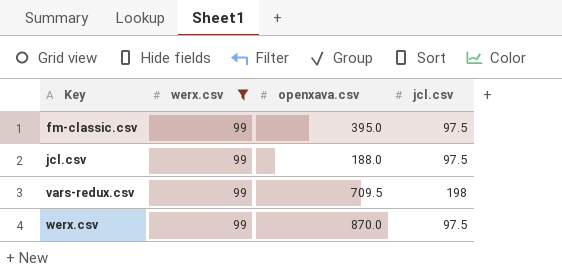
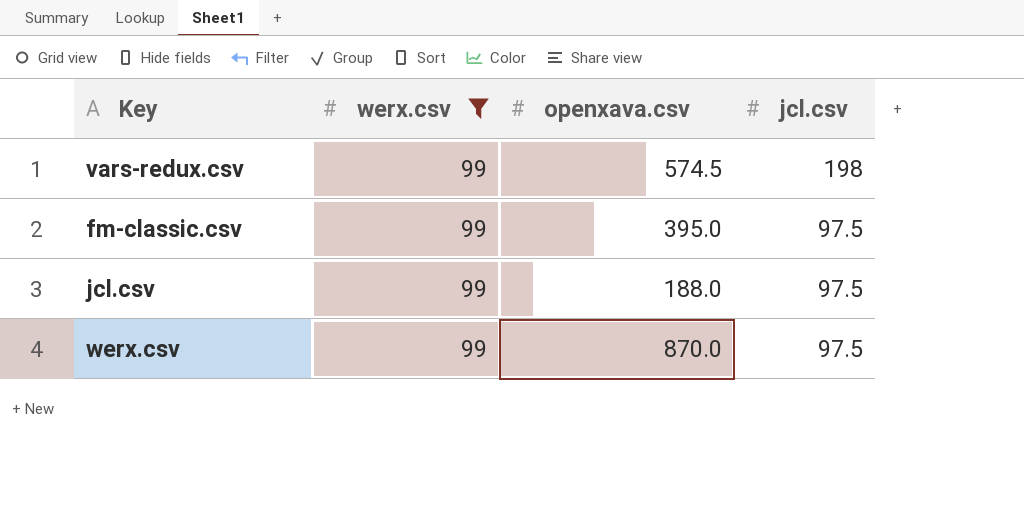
row order: Key ascending -> jcl.csv descending
vars-redux.csv | openxava.csv: 709.5 -> 574.5

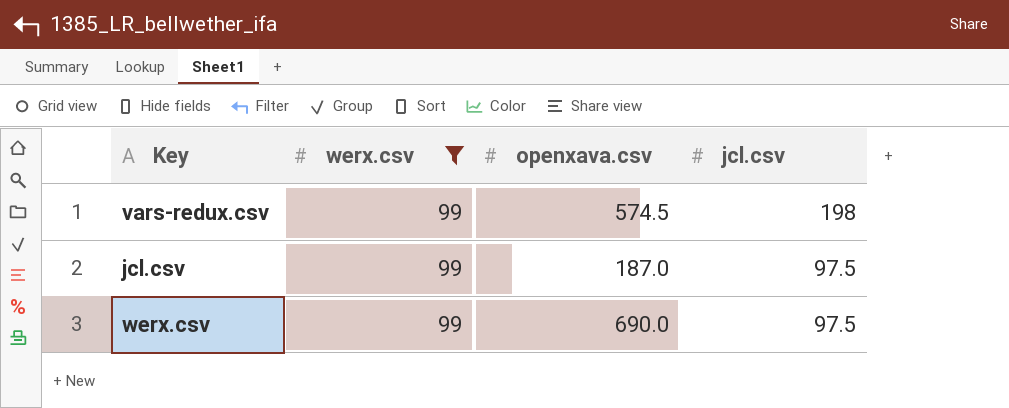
row fm-classic.csv: 99 | 395.0 | 97.5 -> none
jcl.csv | openxava.csv: 188.0 -> 187.0
werx.csv | openxava.csv: 870.0 -> 690.0

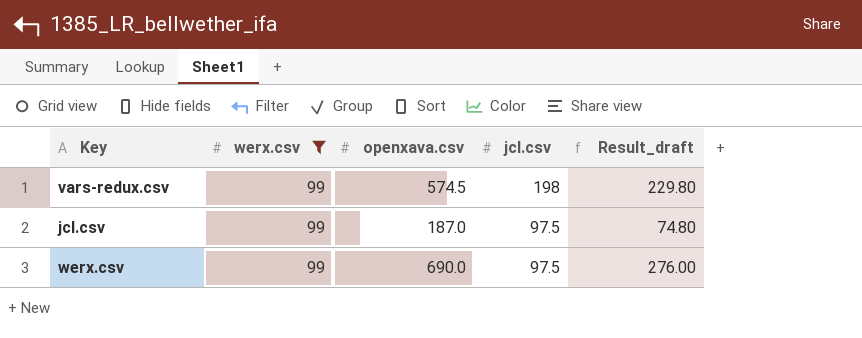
column Result_draft | formula: none -> [openxava.csv] * 0.4

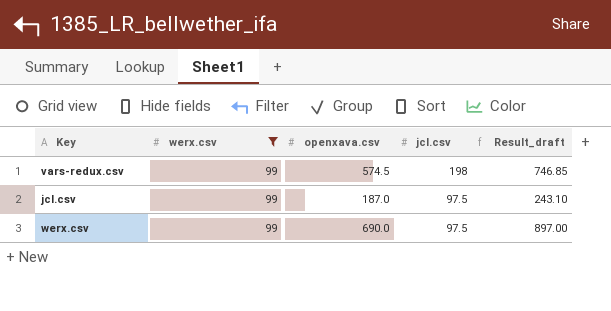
column Result_draft | formula: [openxava.csv] * 0.4 -> [openxava.csv] * 1.3

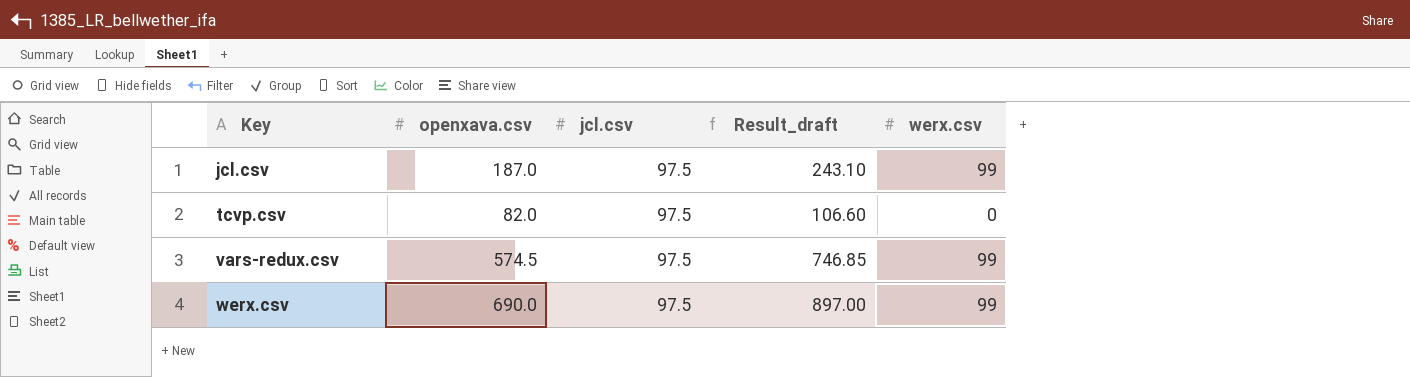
filter: werx.csv = 99 -> none
row order: jcl.csv descending -> Key ascending
column werx.csv | position: 2 -> 5
vars-redux.csv | jcl.csv: 198 -> 97.5

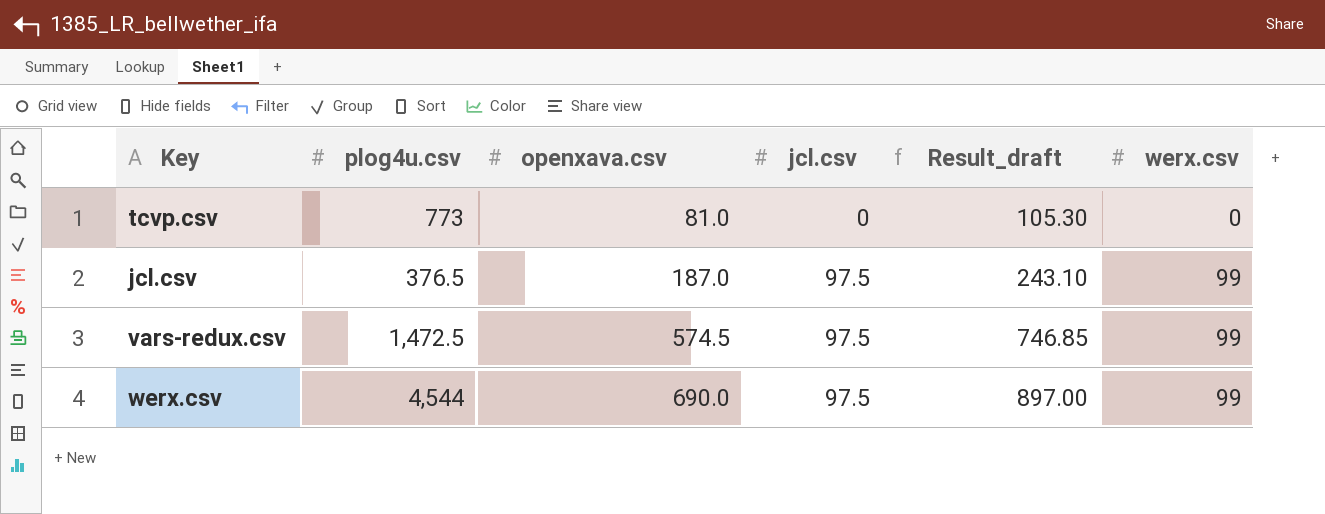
row order: Key ascending -> openxava.csv ascending
column plog4u.csv | position: none -> 2
tcvp.csv | openxava.csv: 82.0 -> 81.0
tcvp.csv | jcl.csv: 97.5 -> 0
tcvp.csv | Result_draft: 106.60 -> 105.30

